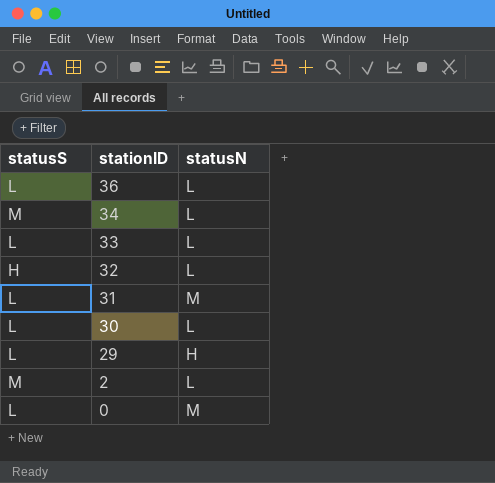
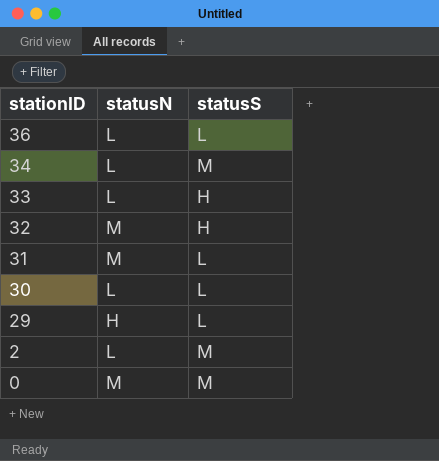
column statusS | position: 1 -> 3
33 | statusS: L -> H
32 | statusN: L -> M
0 | statusS: L -> M

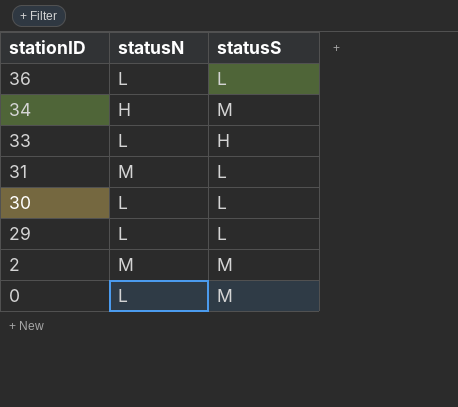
row 32: M | H -> none
34 | statusN: L -> H
29 | statusN: H -> L
2 | statusN: L -> M
0 | statusN: M -> L

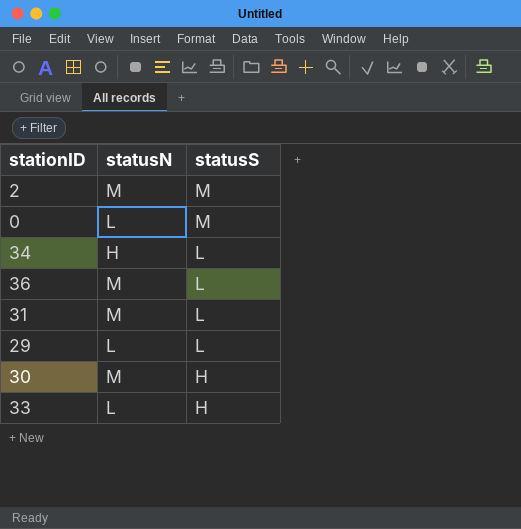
row order: stationID descending -> statusS descending
34 | statusS: M -> L
36 | statusN: L -> M
30 | statusN: L -> M
30 | statusS: L -> H

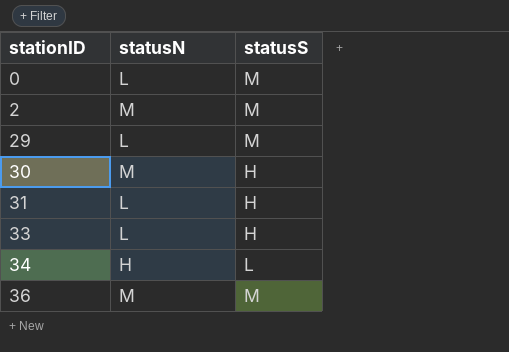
row order: statusS descending -> stationID ascending
29 | statusS: L -> M
31 | statusN: M -> L
31 | statusS: L -> H
36 | statusS: L -> M

